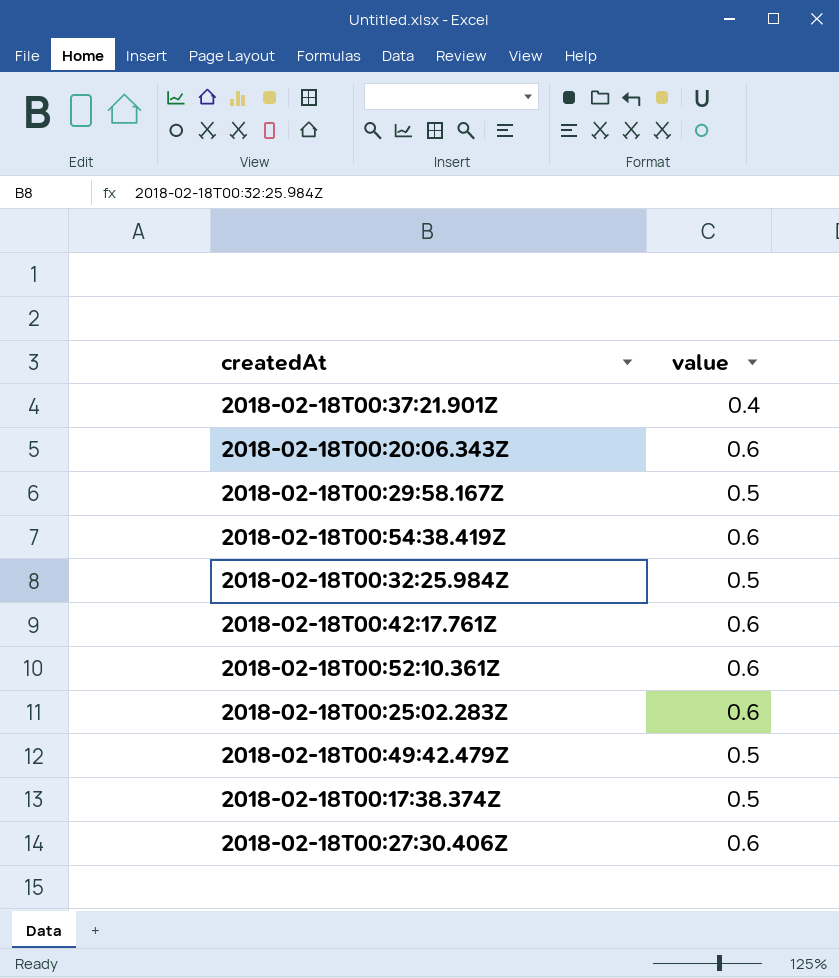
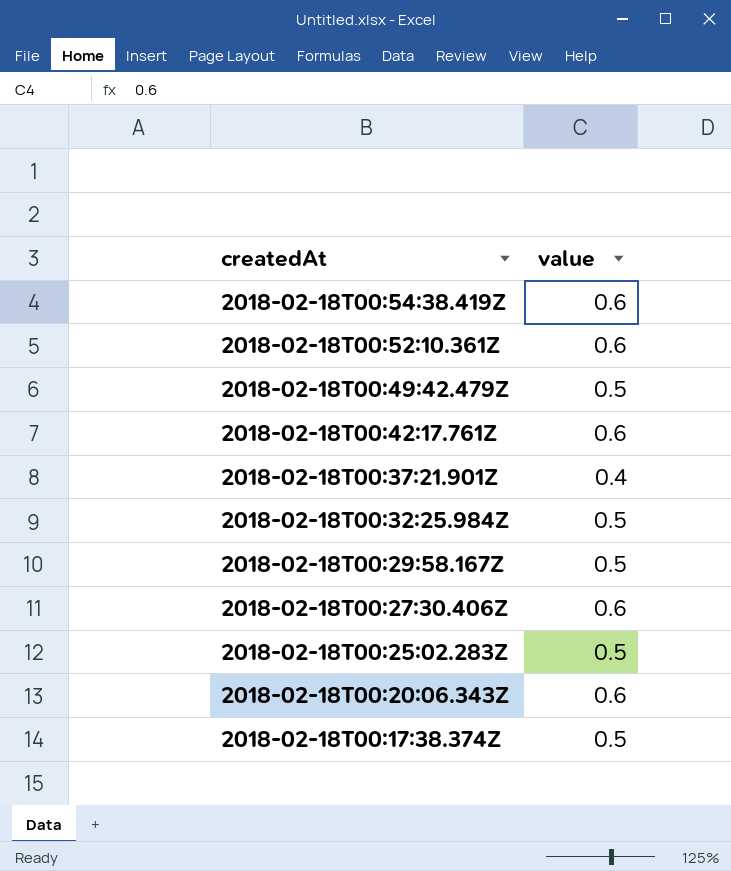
row order: none -> createdAt descending
2018-02-18T00:25:02.283Z | value: 0.6 -> 0.5

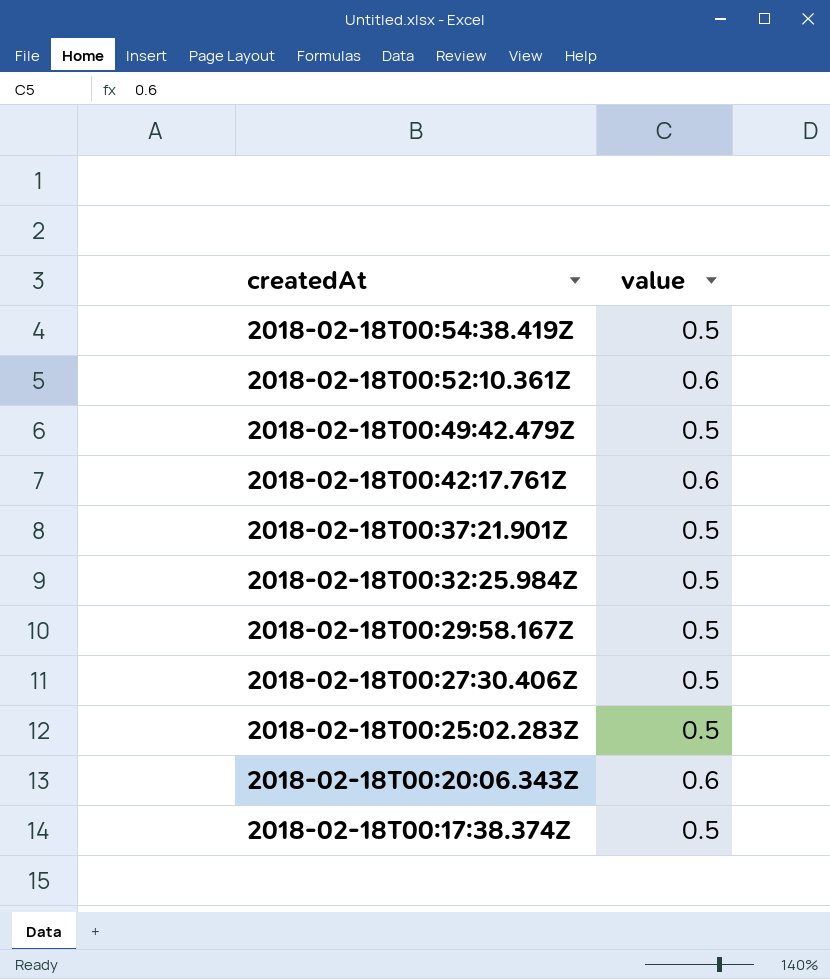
2018-02-18T00:54:38.419Z | value: 0.6 -> 0.5
2018-02-18T00:37:21.901Z | value: 0.4 -> 0.5
2018-02-18T00:27:30.406Z | value: 0.6 -> 0.5

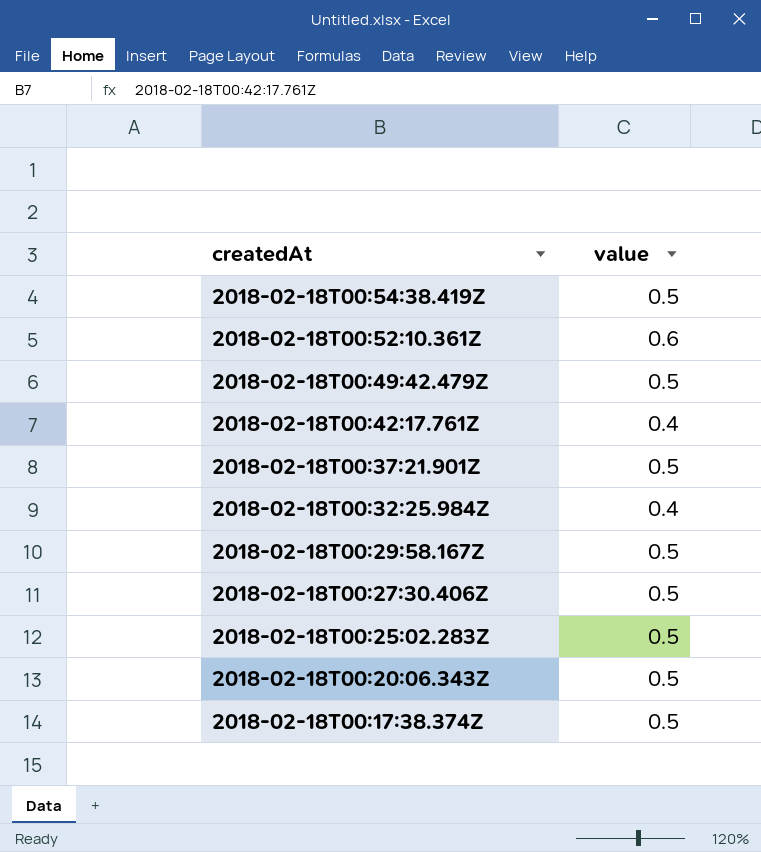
2018-02-18T00:42:17.761Z | value: 0.6 -> 0.4
2018-02-18T00:32:25.984Z | value: 0.5 -> 0.4
2018-02-18T00:20:06.343Z | value: 0.6 -> 0.5

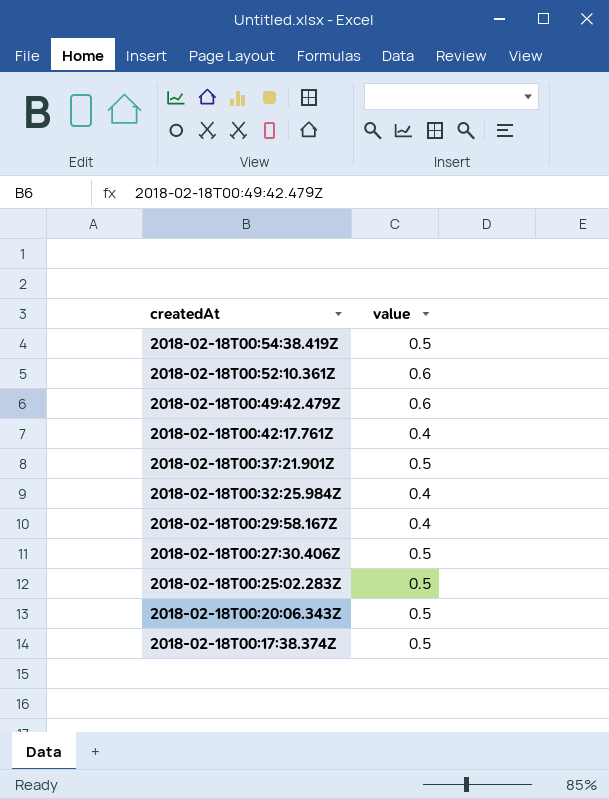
2018-02-18T00:49:42.479Z | value: 0.5 -> 0.6
2018-02-18T00:29:58.167Z | value: 0.5 -> 0.4

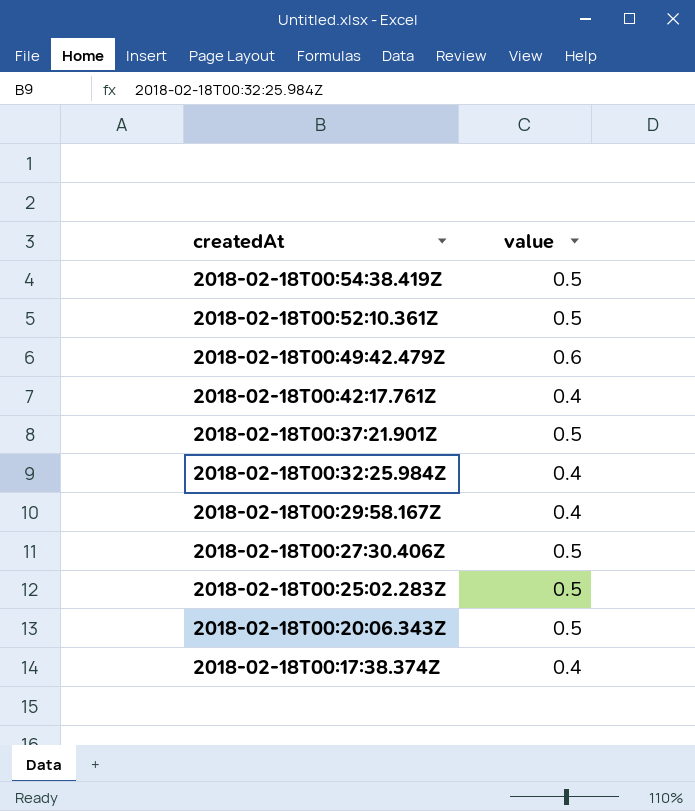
2018-02-18T00:52:10.361Z | value: 0.6 -> 0.5
2018-02-18T00:17:38.374Z | value: 0.5 -> 0.4

